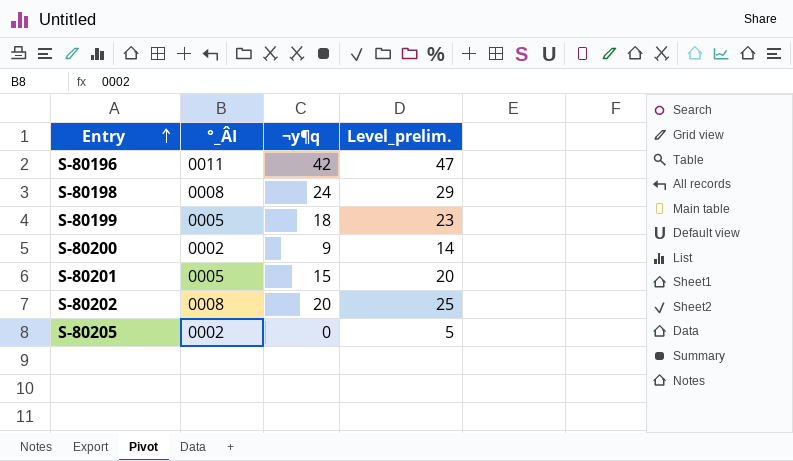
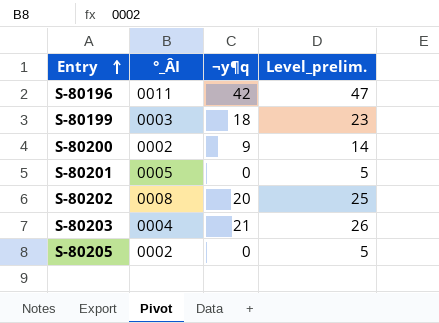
row S-80198: 0008 | 24 | 29 -> none
S-80199 | °_ÂI: 0005 -> 0003
S-80201 | ¬y¶q: 15 -> 0
S-80201 | Level_prelim.: 20 -> 5
row S-80203: none -> 0004 | 21 | 26

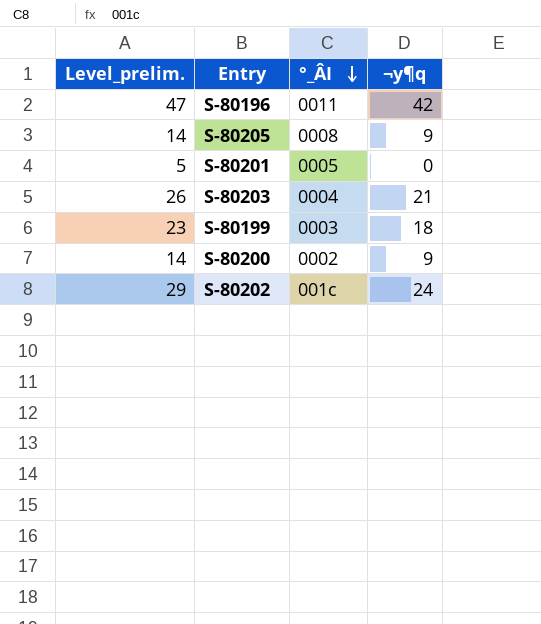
row order: Entry ascending -> °_ÂI descending
column Level_prelim. | position: 4 -> 1
S-80205 | Level_prelim.: 5 -> 14
S-80205 | °_ÂI: 0002 -> 0008
S-80205 | ¬y¶q: 0 -> 9
S-80202 | Level_prelim.: 25 -> 29
S-80202 | °_ÂI: 0008 -> 001c
S-80202 | ¬y¶q: 20 -> 24

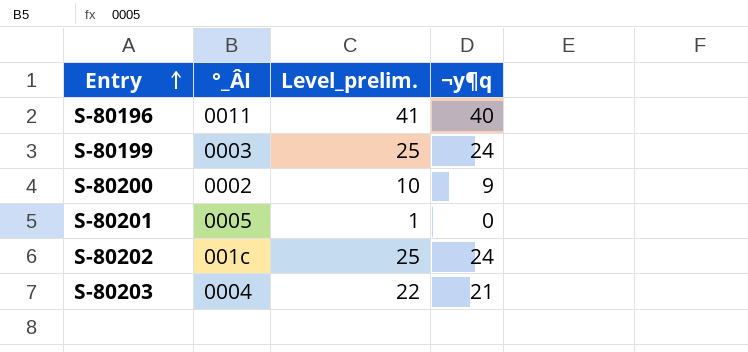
row order: °_ÂI descending -> Entry ascending
column Level_prelim. | formula: [¬y¶q] + 5 -> [¬y¶q] + 1
column Level_prelim. | position: 1 -> 3
row S-80205: 14 | 0008 | 9 -> none
S-80196 | ¬y¶q: 42 -> 40
S-80199 | ¬y¶q: 18 -> 24

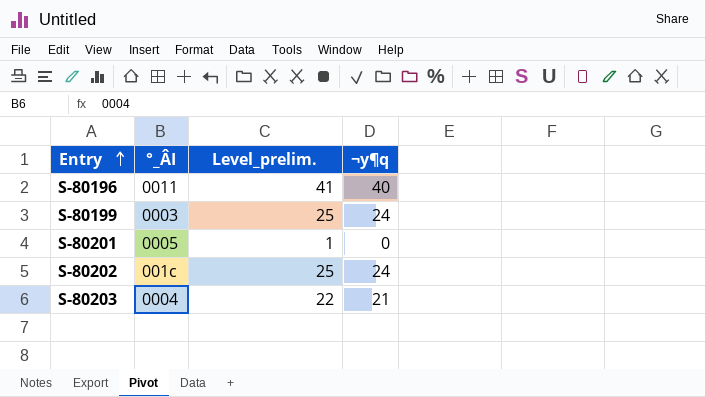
row S-80200: 0002 | 10 | 9 -> none

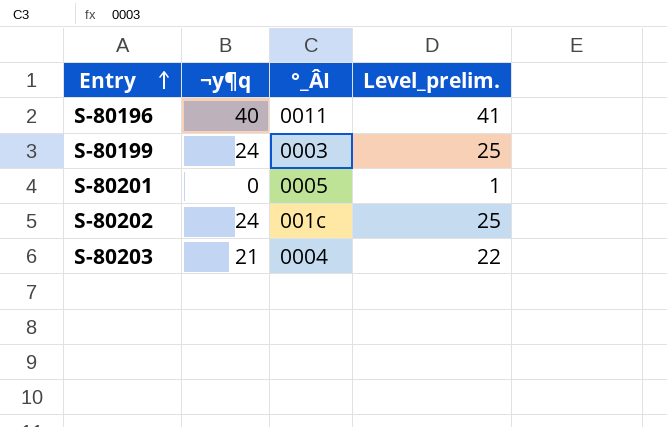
column ¬y¶q | position: 4 -> 2

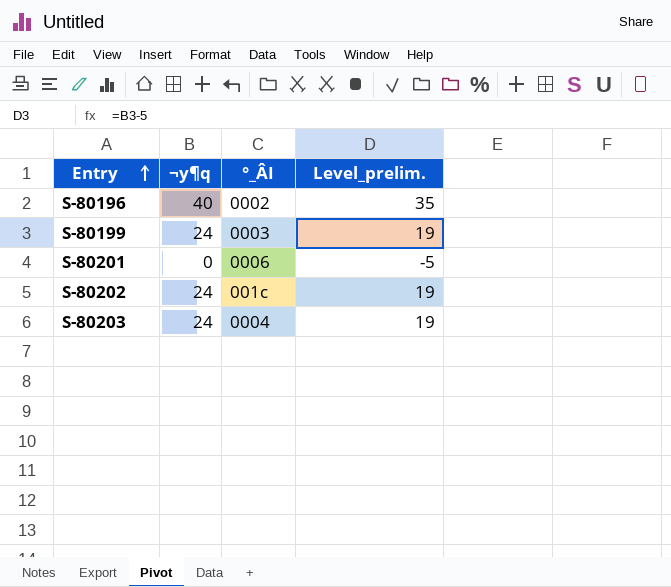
column Level_prelim. | formula: [¬y¶q] + 1 -> [¬y¶q] - 5
S-80196 | °_ÂI: 0011 -> 0002
S-80201 | °_ÂI: 0005 -> 0006
S-80203 | ¬y¶q: 21 -> 24

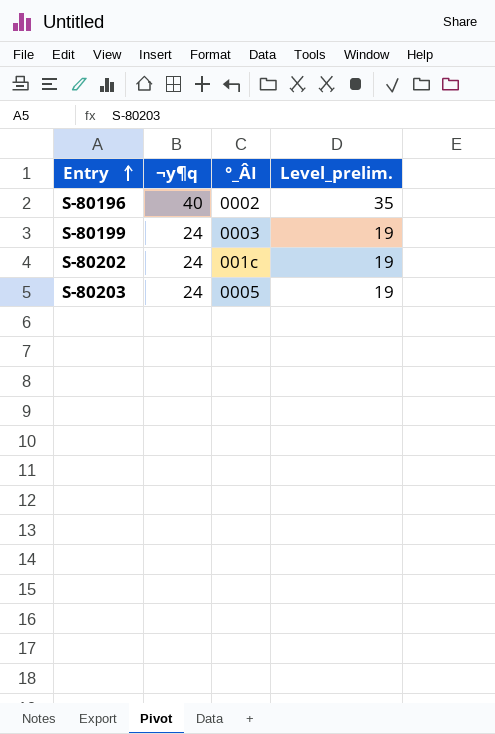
row S-80201: 0 | 0006 | -5 -> none
S-80203 | °_ÂI: 0004 -> 0005

